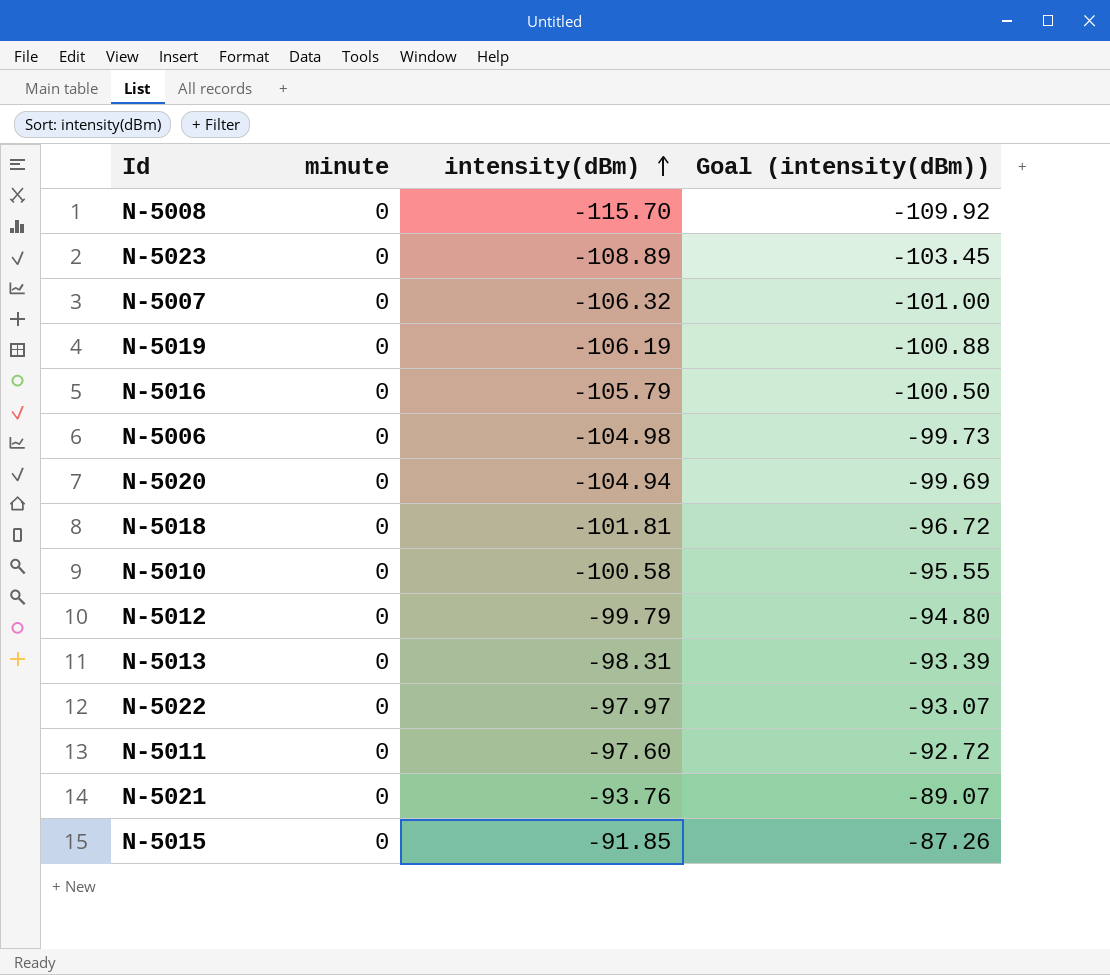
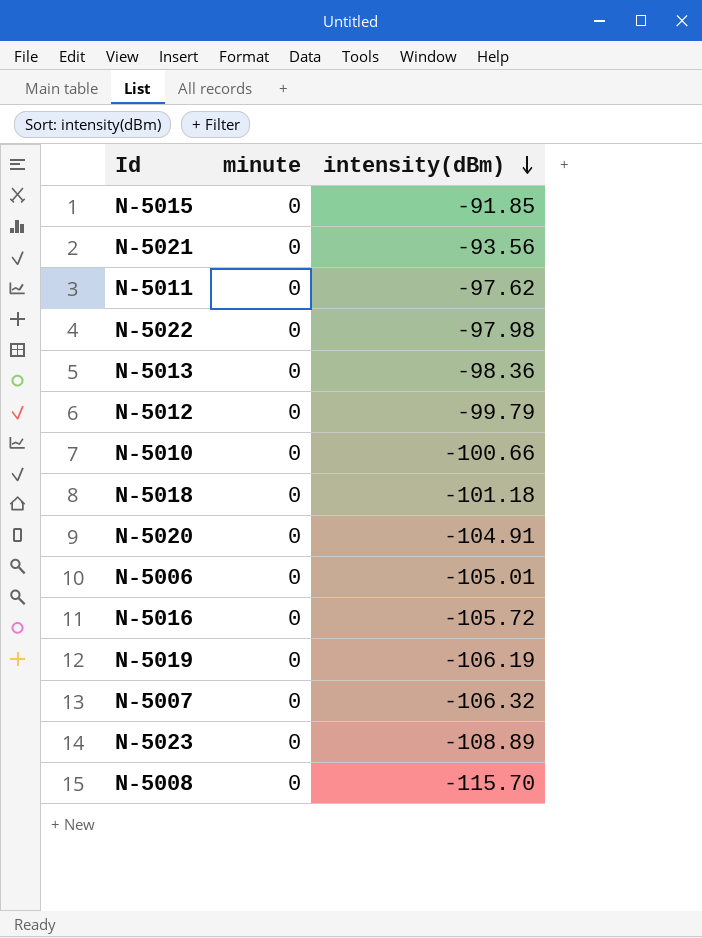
row order: intensity(dBm) ascending -> intensity(dBm) descending
column Goal (intensity(dBm)) | formula: [intensity(dBm)] * 0.95 -> none
N-5021 | intensity(dBm): -93.76 -> -93.56
N-5011 | intensity(dBm): -97.60 -> -97.62
N-5022 | intensity(dBm): -97.97 -> -97.98
N-5013 | intensity(dBm): -98.31 -> -98.36
N-5010 | intensity(dBm): -100.58 -> -100.66
N-5018 | intensity(dBm): -101.81 -> -101.18
N-5020 | intensity(dBm): -104.94 -> -104.91
N-5006 | intensity(dBm): -104.98 -> -105.01
N-5016 | intensity(dBm): -105.79 -> -105.72

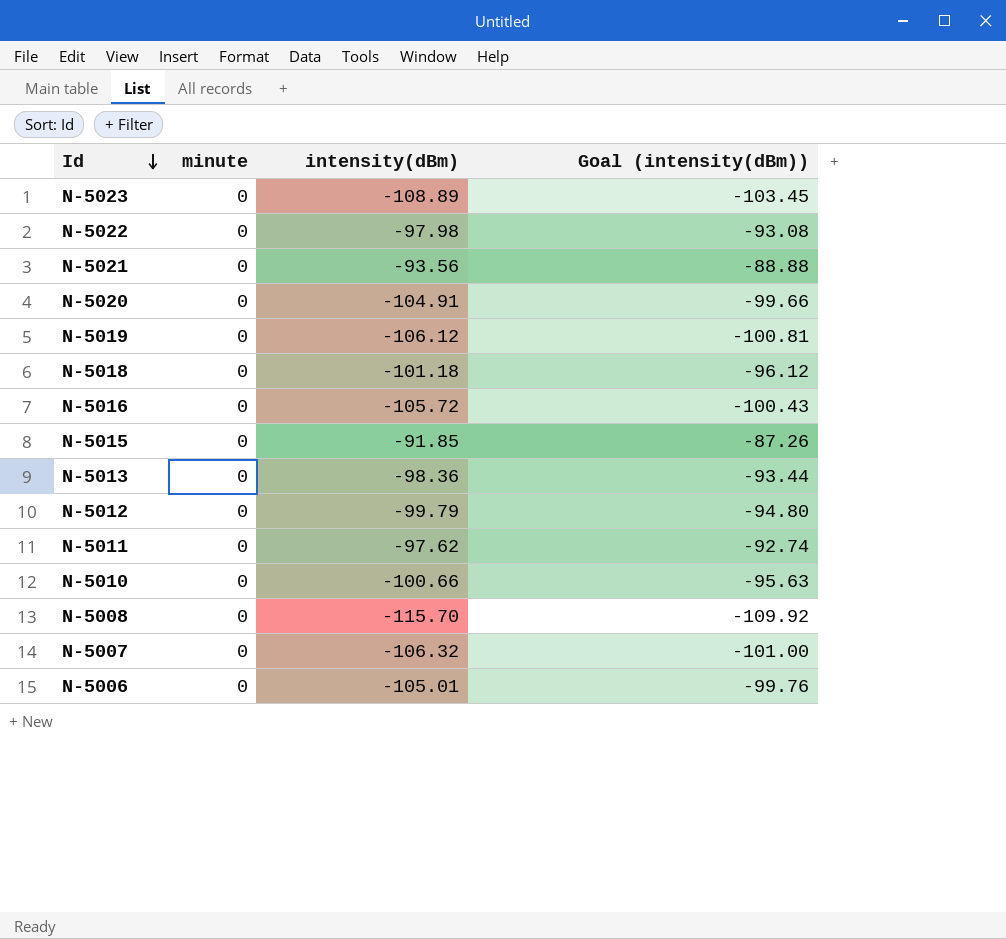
row order: intensity(dBm) descending -> Id descending
column Goal (intensity(dBm)) | formula: none -> [intensity(dBm)] * 0.95
N-5019 | intensity(dBm): -106.19 -> -106.12

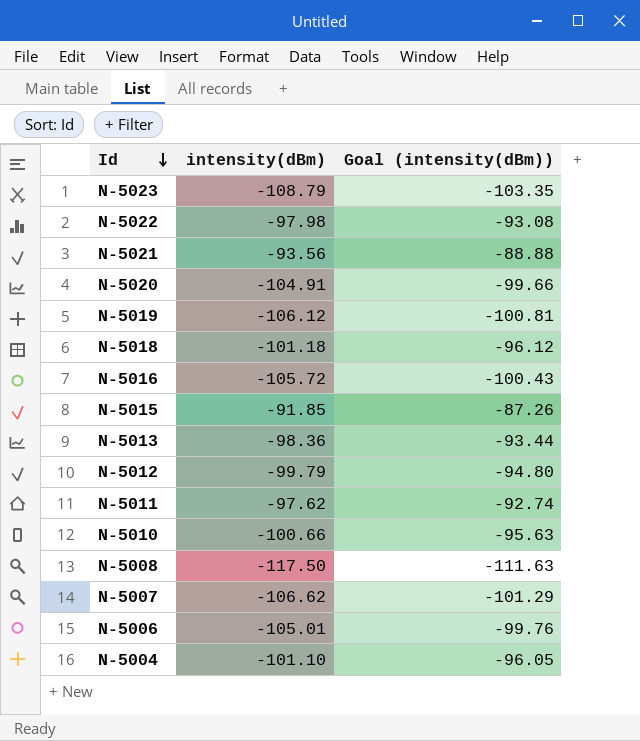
column minute | position: 2 -> none
N-5023 | intensity(dBm): -108.89 -> -108.79
N-5023 | Goal (intensity(dBm)): -103.45 -> -103.35
N-5008 | intensity(dBm): -115.70 -> -117.50
N-5008 | Goal (intensity(dBm)): -109.92 -> -111.63
N-5007 | intensity(dBm): -106.32 -> -106.62
N-5007 | Goal (intensity(dBm)): -101.00 -> -101.29
row N-5004: none -> -101.10 | -96.05

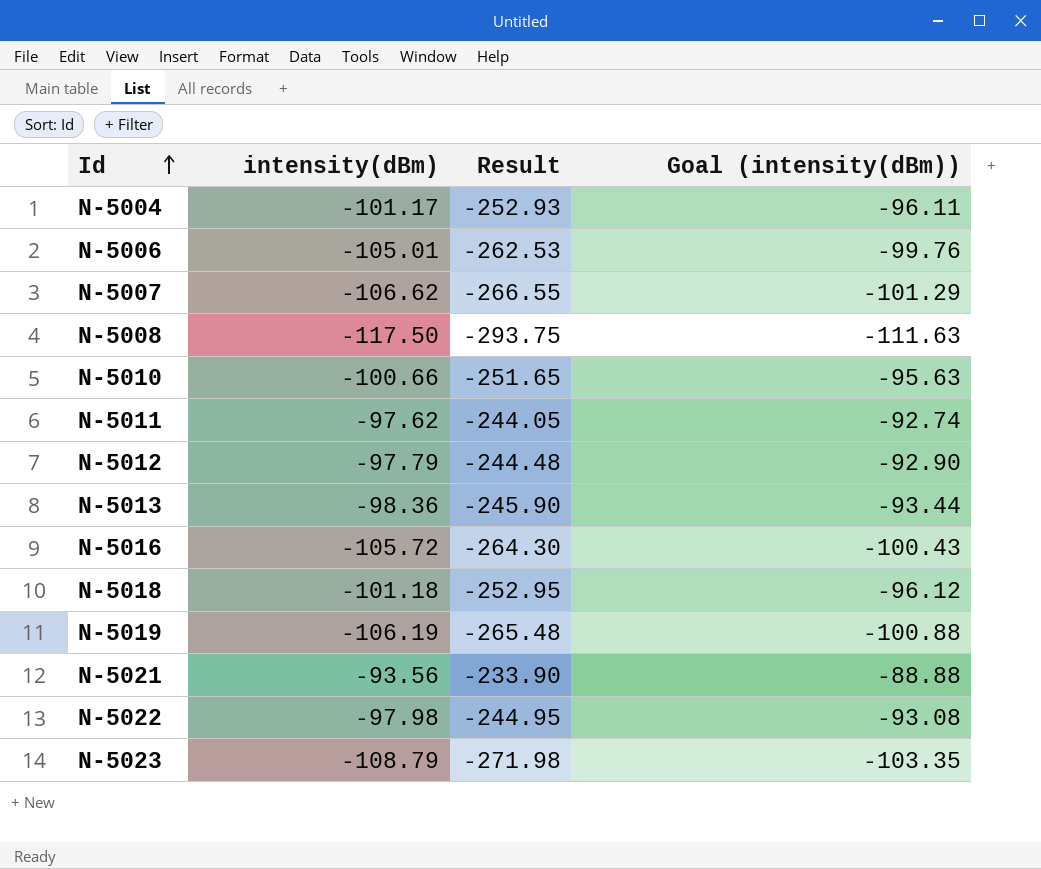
row order: Id descending -> Id ascending
column Result | formula: none -> [intensity(dBm)] * 2.5
row N-5020: -104.91 | -99.66 -> none
row N-5015: -91.85 | -87.26 -> none
N-5004 | intensity(dBm): -101.10 -> -101.17
N-5004 | Goal (intensity(dBm)): -96.05 -> -96.11
N-5012 | intensity(dBm): -99.79 -> -97.79
N-5012 | Goal (intensity(dBm)): -94.80 -> -92.90
N-5019 | intensity(dBm): -106.12 -> -106.19
N-5019 | Goal (intensity(dBm)): -100.81 -> -100.88

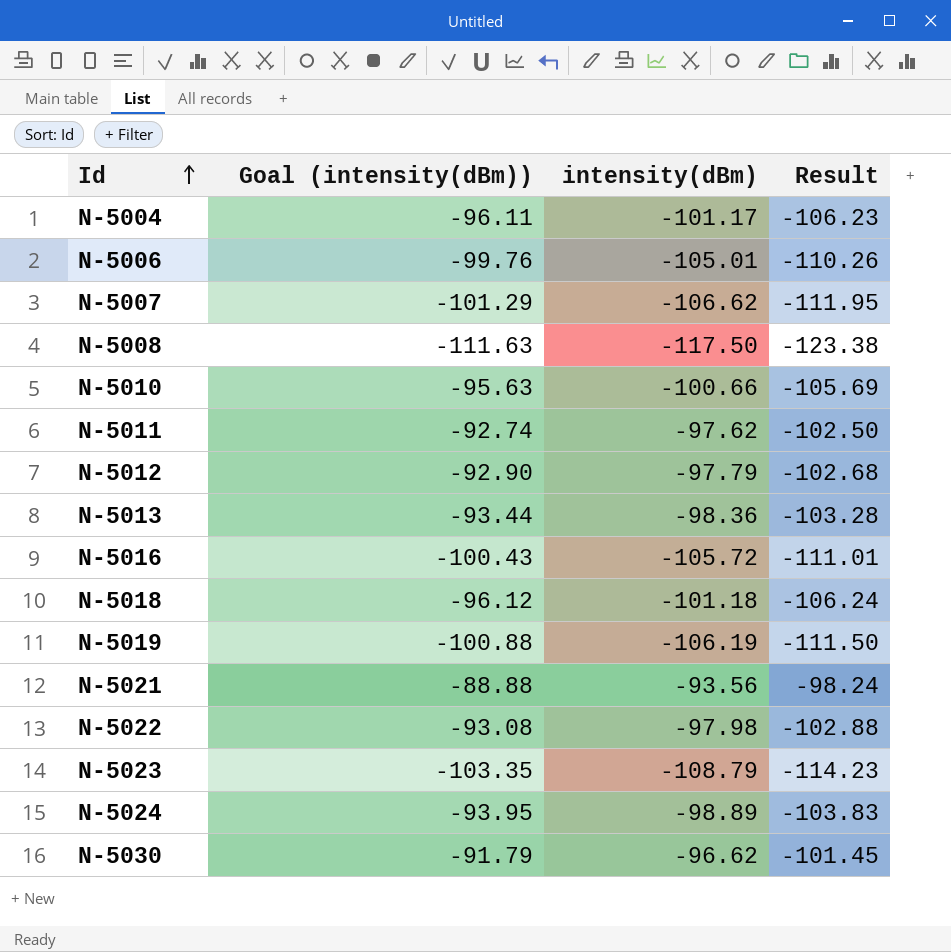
column Goal (intensity(dBm)) | position: 4 -> 2
column Result | formula: [intensity(dBm)] * 2.5 -> [intensity(dBm)] * 1.05
row N-5024: none -> -93.95 | -98.89 | -103.83
row N-5030: none -> -91.79 | -96.62 | -101.45

